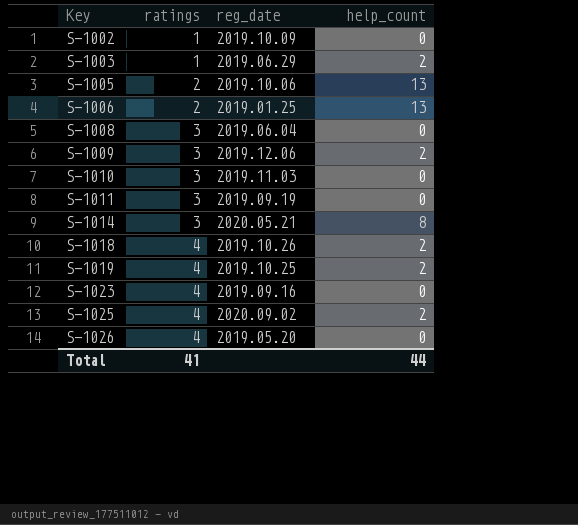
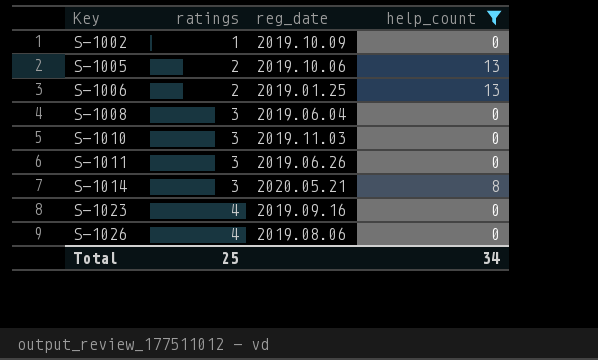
filter: none -> help_count != 2
S-1011 | reg_date: 2019.09.19 -> 2019.06.26
S-1026 | reg_date: 2019.05.20 -> 2019.08.06
Total | ratings: 41 -> 25
Total | help_count: 44 -> 34

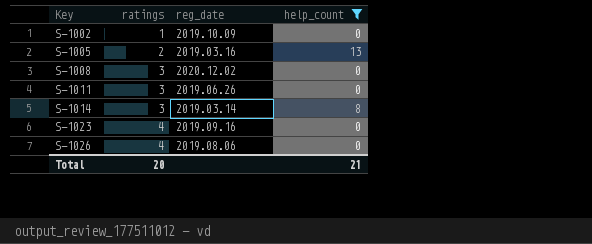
row S-1006: 2 | 2019.01.25 | 13 -> none
row S-1010: 3 | 2019.11.03 | 0 -> none
S-1005 | reg_date: 2019.10.06 -> 2019.03.16
S-1008 | reg_date: 2019.06.04 -> 2020.12.02
S-1014 | reg_date: 2020.05.21 -> 2019.03.14
Total | ratings: 25 -> 20
Total | help_count: 34 -> 21

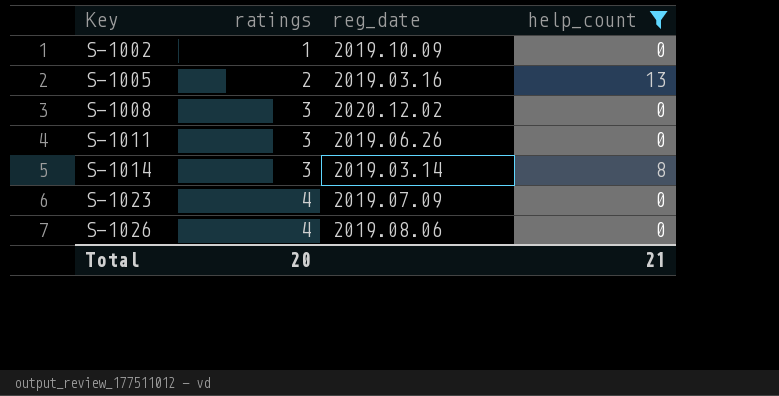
S-1023 | reg_date: 2019.09.16 -> 2019.07.09

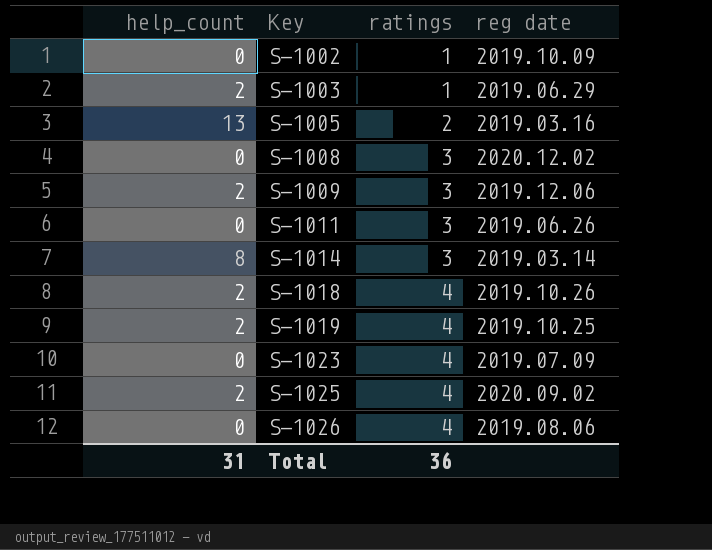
filter: help_count != 2 -> none
column help_count | position: 4 -> 1
column name: reg_date -> reg date
Total | help_count: 21 -> 31
Total | ratings: 20 -> 36

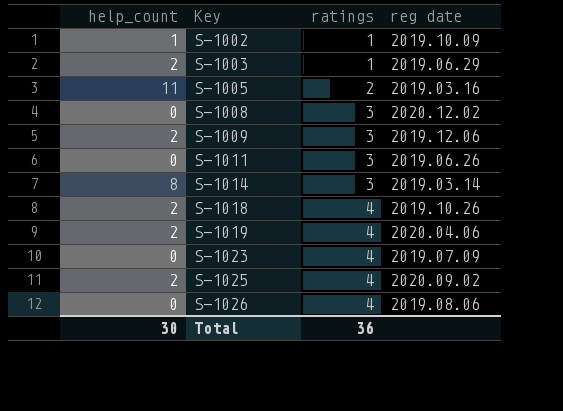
S-1002 | help_count: 0 -> 1
S-1005 | help_count: 13 -> 11
S-1019 | reg date: 2019.10.25 -> 2020.04.06
Total | help_count: 31 -> 30

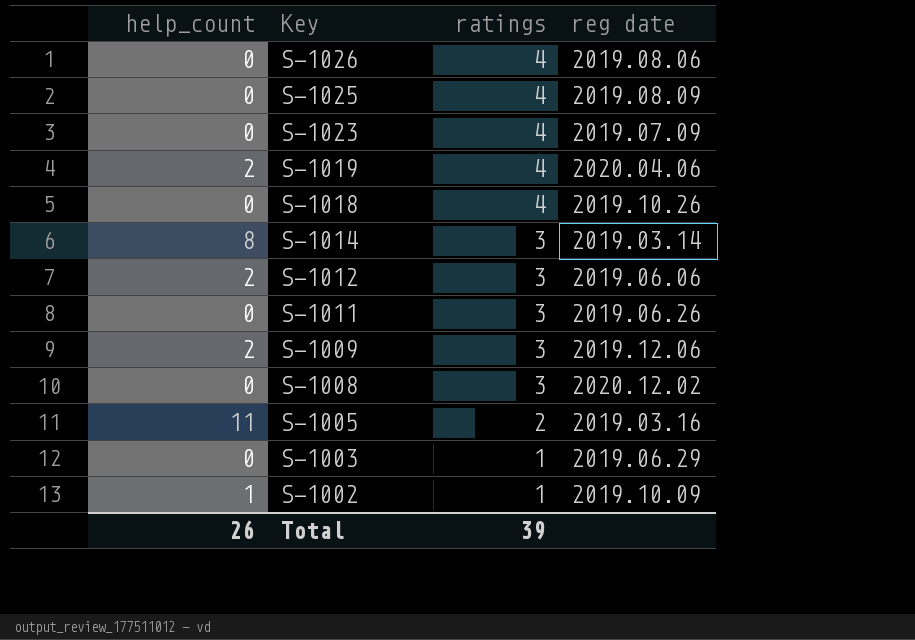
row order: Key ascending -> Key descending
S-1025 | help_count: 2 -> 0
S-1025 | reg date: 2020.09.02 -> 2019.08.09
S-1018 | help_count: 2 -> 0
row S-1012: none -> 2 | 3 | 2019.06.06
S-1003 | help_count: 2 -> 0
Total | help_count: 30 -> 26
Total | ratings: 36 -> 39

